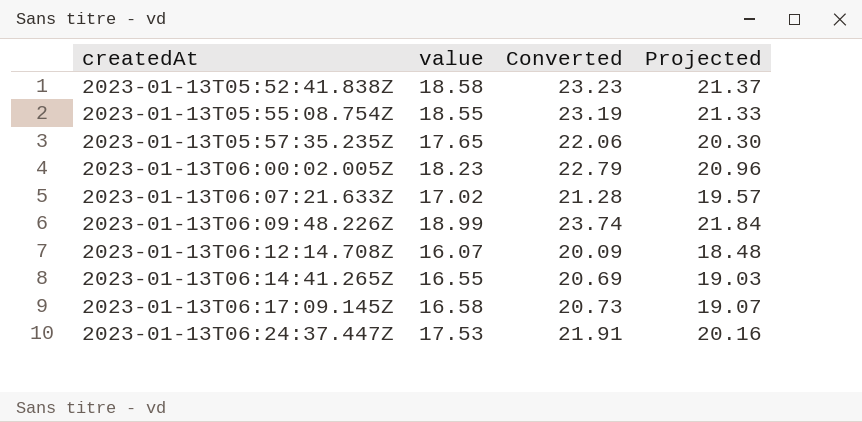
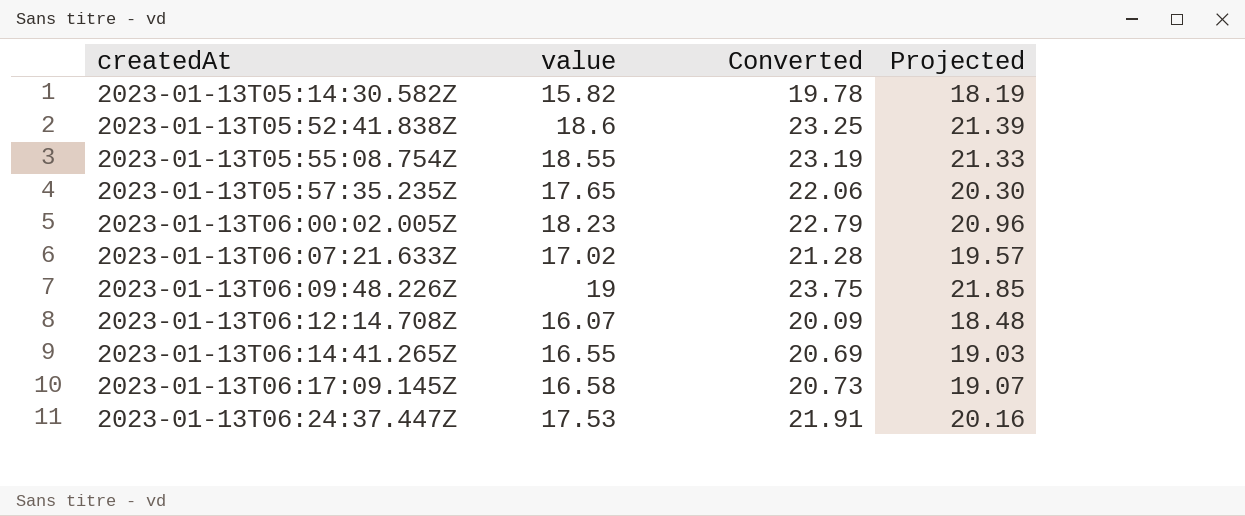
row 2023-01-13T05:14:30.582Z: none -> 15.82 | 19.78 | 18.19
2023-01-13T05:52:41.838Z | value: 18.58 -> 18.6
2023-01-13T05:52:41.838Z | Converted: 23.23 -> 23.25
2023-01-13T05:52:41.838Z | Projected: 21.37 -> 21.39
2023-01-13T06:09:48.226Z | value: 18.99 -> 19
2023-01-13T06:09:48.226Z | Converted: 23.74 -> 23.75
2023-01-13T06:09:48.226Z | Projected: 21.84 -> 21.85

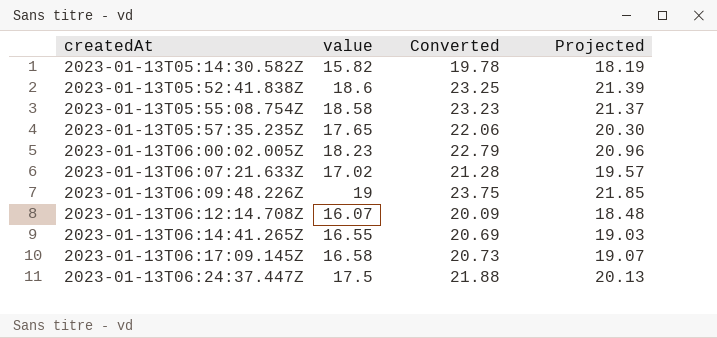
2023-01-13T05:55:08.754Z | value: 18.55 -> 18.58
2023-01-13T05:55:08.754Z | Converted: 23.19 -> 23.23
2023-01-13T05:55:08.754Z | Projected: 21.33 -> 21.37
2023-01-13T06:24:37.447Z | value: 17.53 -> 17.5
2023-01-13T06:24:37.447Z | Converted: 21.91 -> 21.88
2023-01-13T06:24:37.447Z | Projected: 20.16 -> 20.13

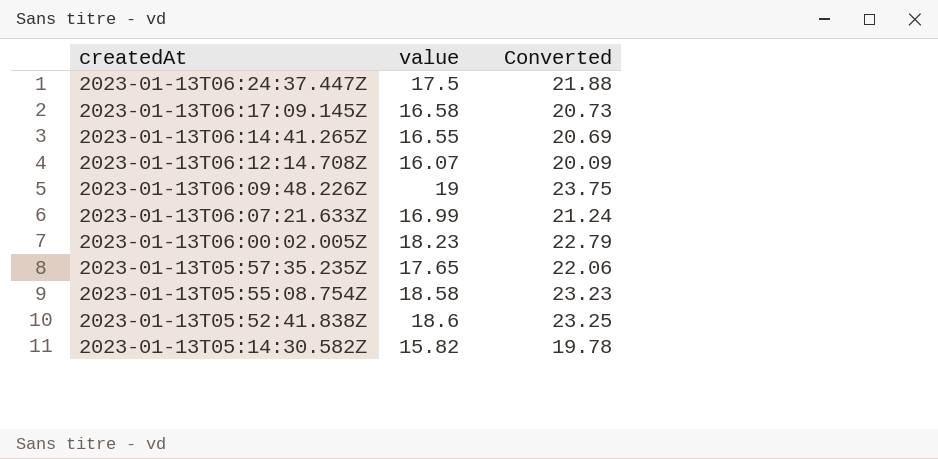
row order: createdAt ascending -> createdAt descending
column Projected | formula: [value] * 1.15 -> none
2023-01-13T06:07:21.633Z | value: 17.02 -> 16.99
2023-01-13T06:07:21.633Z | Converted: 21.28 -> 21.24

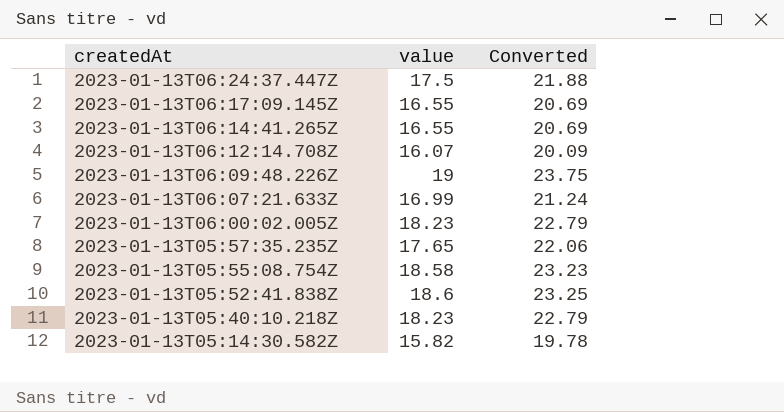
2023-01-13T06:17:09.145Z | value: 16.58 -> 16.55
2023-01-13T06:17:09.145Z | Converted: 20.73 -> 20.69
row 2023-01-13T05:40:10.218Z: none -> 18.23 | 22.79

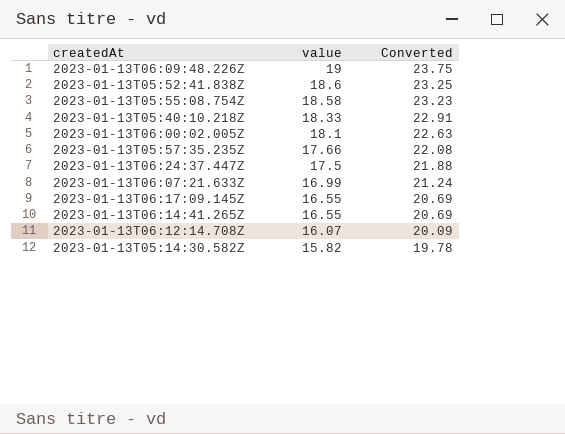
row order: createdAt descending -> value descending
2023-01-13T05:40:10.218Z | value: 18.23 -> 18.33
2023-01-13T05:40:10.218Z | Converted: 22.79 -> 22.91
2023-01-13T06:00:02.005Z | value: 18.23 -> 18.1
2023-01-13T06:00:02.005Z | Converted: 22.79 -> 22.63
2023-01-13T05:57:35.235Z | value: 17.65 -> 17.66
2023-01-13T05:57:35.235Z | Converted: 22.06 -> 22.08

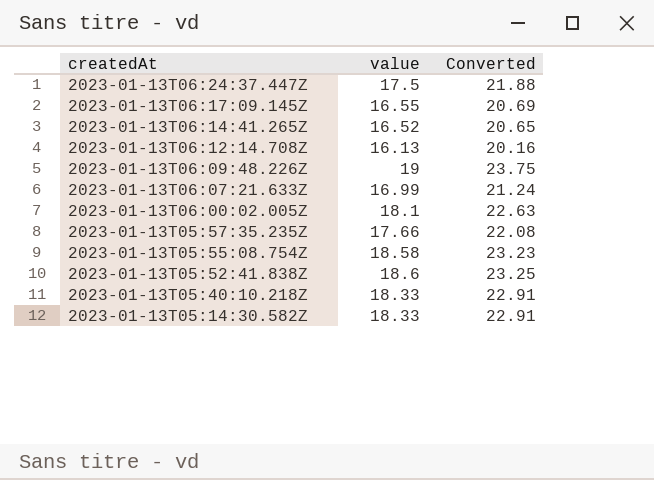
row order: value descending -> createdAt descending
2023-01-13T06:14:41.265Z | value: 16.55 -> 16.52
2023-01-13T06:14:41.265Z | Converted: 20.69 -> 20.65
2023-01-13T06:12:14.708Z | value: 16.07 -> 16.13
2023-01-13T06:12:14.708Z | Converted: 20.09 -> 20.16
2023-01-13T05:14:30.582Z | value: 15.82 -> 18.33
2023-01-13T05:14:30.582Z | Converted: 19.78 -> 22.91

